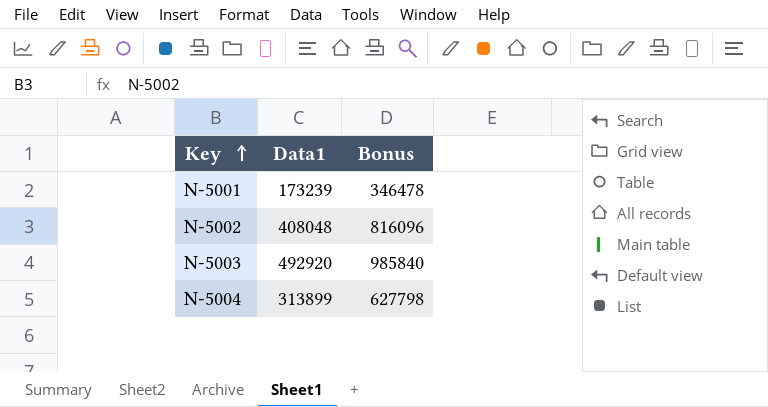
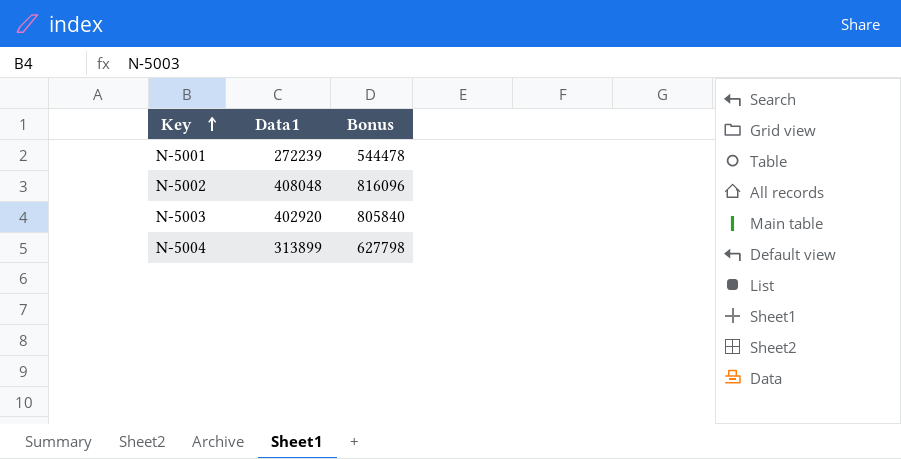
N-5001 | Data1: 173239 -> 272239
N-5001 | Bonus: 346478 -> 544478
N-5003 | Data1: 492920 -> 402920
N-5003 | Bonus: 985840 -> 805840

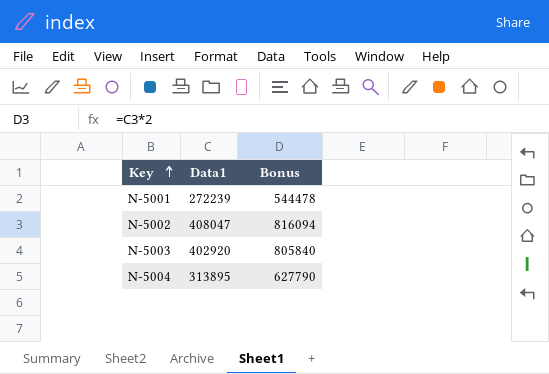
N-5002 | Data1: 408048 -> 408047
N-5002 | Bonus: 816096 -> 816094
N-5004 | Data1: 313899 -> 313895
N-5004 | Bonus: 627798 -> 627790

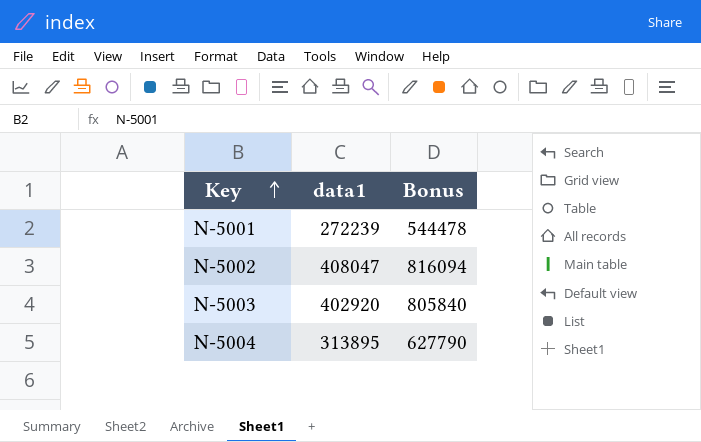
column name: Data1 -> data1

